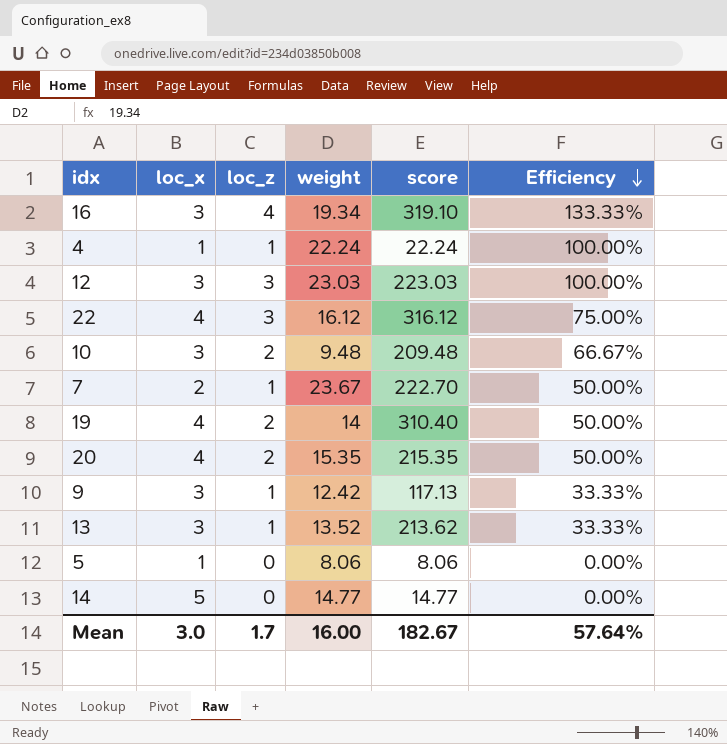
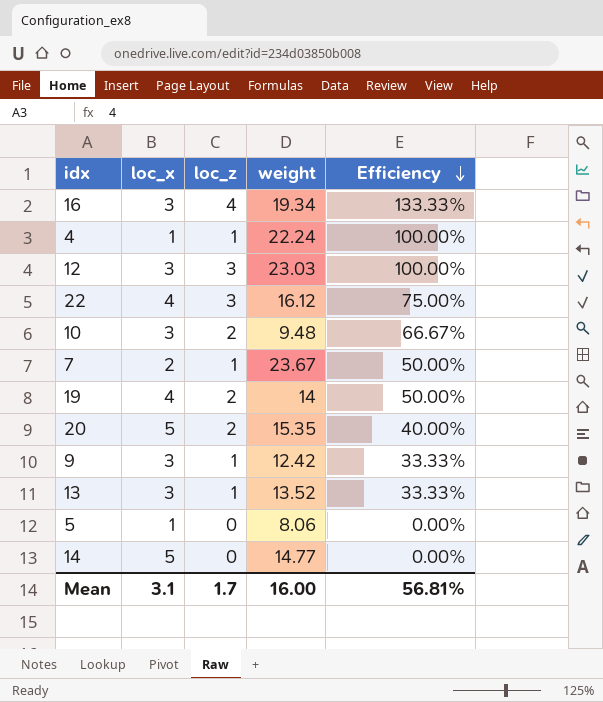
column score | position: 5 -> none
20 | loc_x: 4 -> 5
20 | Efficiency: 50.00% -> 40.00%
Mean | loc_x: 3.0 -> 3.1
Mean | Efficiency: 57.64% -> 56.81%

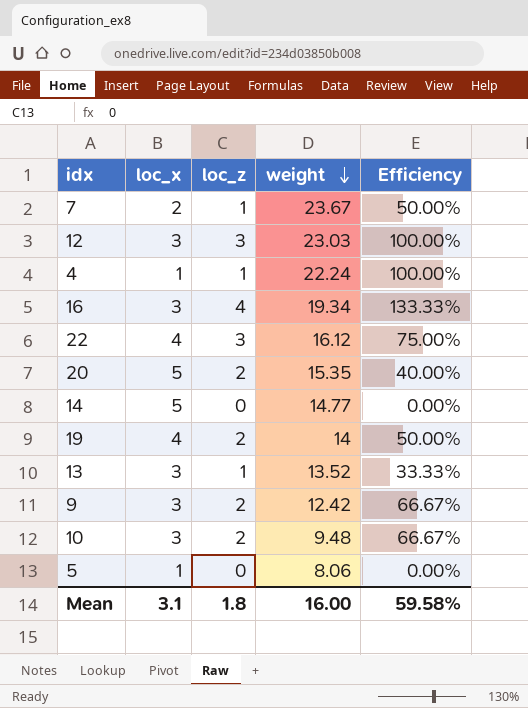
row order: Efficiency descending -> weight descending
9 | loc_z: 1 -> 2
9 | Efficiency: 33.33% -> 66.67%
Mean | loc_z: 1.7 -> 1.8
Mean | Efficiency: 56.81% -> 59.58%

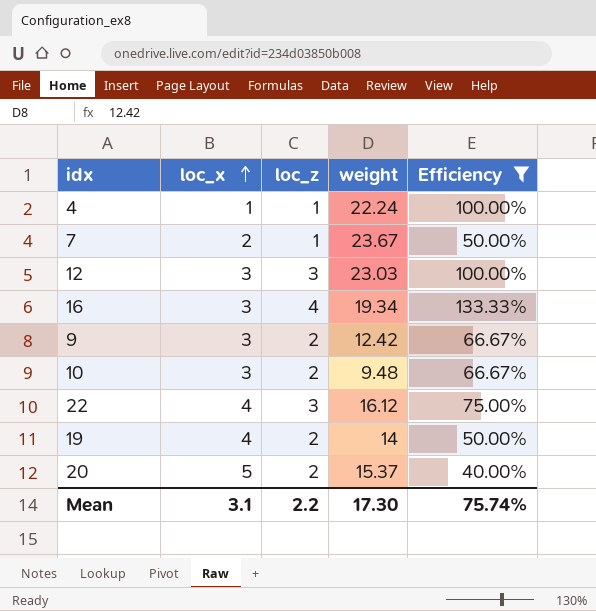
filter: none -> Efficiency >= 40.00%
row order: weight descending -> loc_x ascending
20 | weight: 15.35 -> 15.37
Mean | loc_z: 1.8 -> 2.2
Mean | weight: 16.00 -> 17.30
Mean | Efficiency: 59.58% -> 75.74%

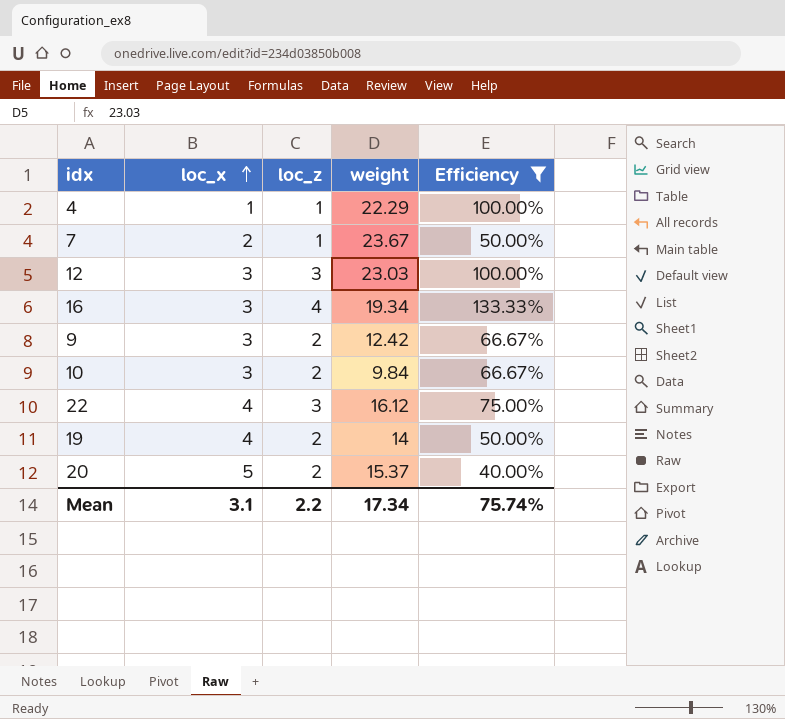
4 | weight: 22.24 -> 22.29
10 | weight: 9.48 -> 9.84
Mean | weight: 17.30 -> 17.34

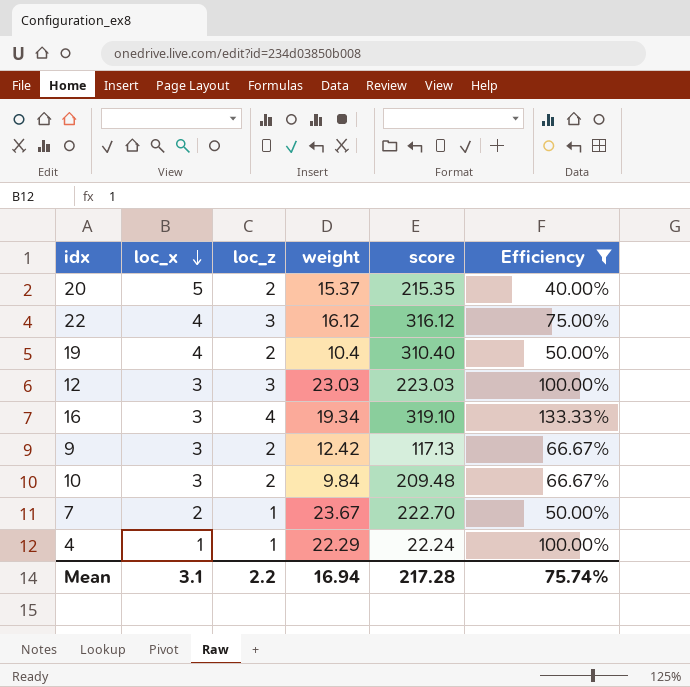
row order: loc_x ascending -> loc_x descending
column score | position: none -> 5
19 | weight: 14 -> 10.4
Mean | weight: 17.34 -> 16.94

